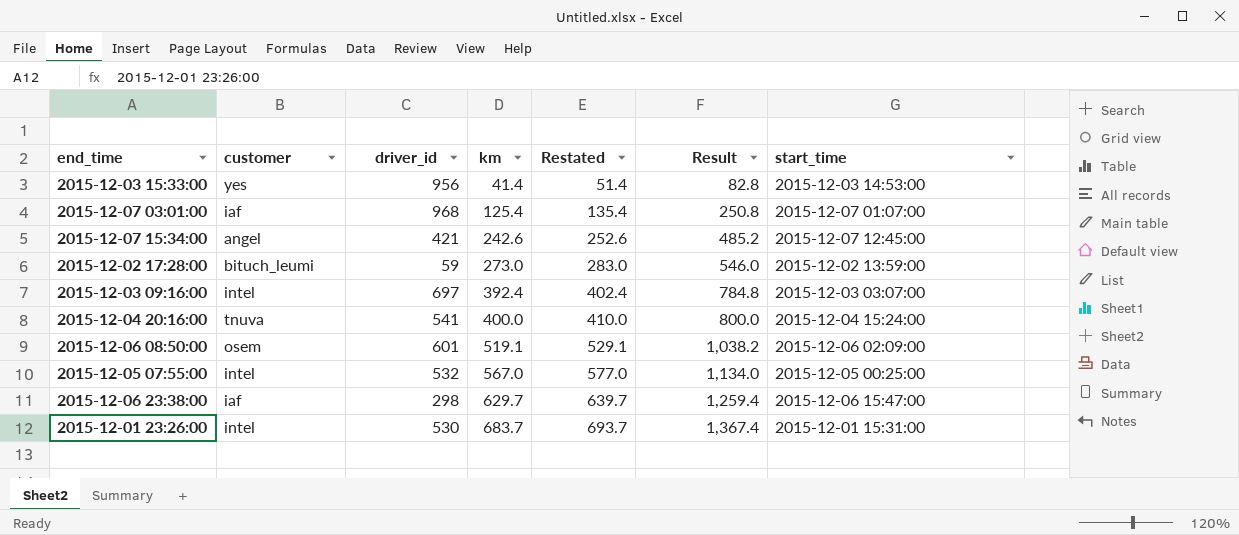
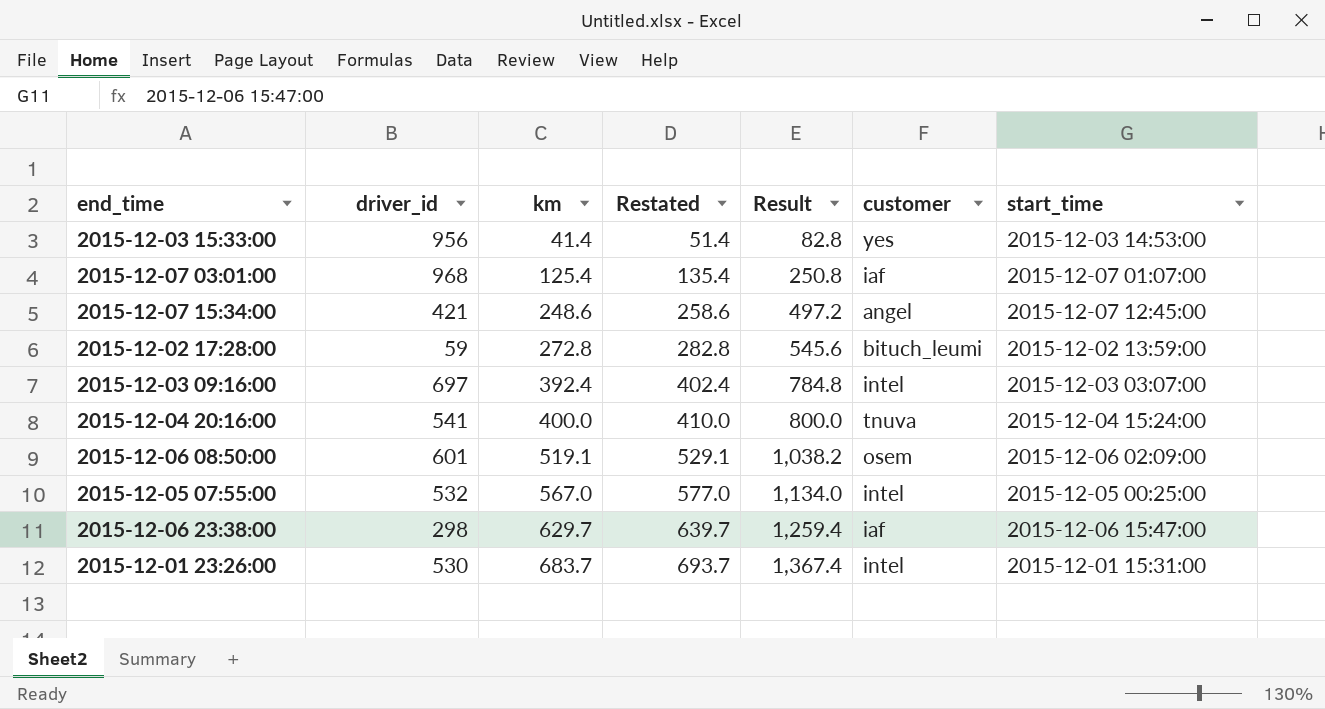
column customer | position: 2 -> 6
2015-12-07 15:34:00 | km: 242.6 -> 248.6
2015-12-07 15:34:00 | Restated: 252.6 -> 258.6
2015-12-07 15:34:00 | Result: 485.2 -> 497.2
2015-12-02 17:28:00 | km: 273.0 -> 272.8
2015-12-02 17:28:00 | Restated: 283.0 -> 282.8
2015-12-02 17:28:00 | Result: 546.0 -> 545.6

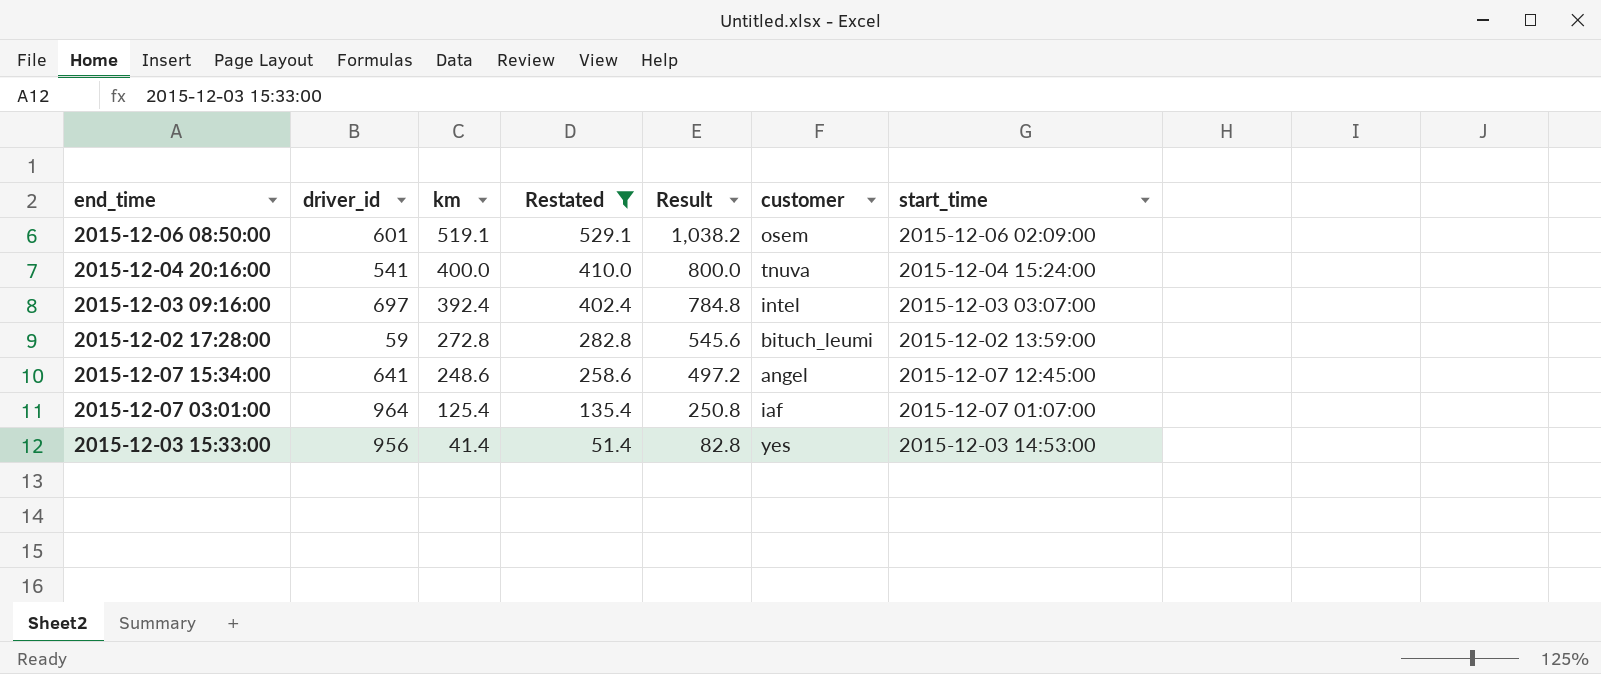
filter: none -> Restated <= 529.1
row order: km ascending -> km descending
2015-12-07 15:34:00 | driver_id: 421 -> 641
2015-12-07 03:01:00 | driver_id: 968 -> 964

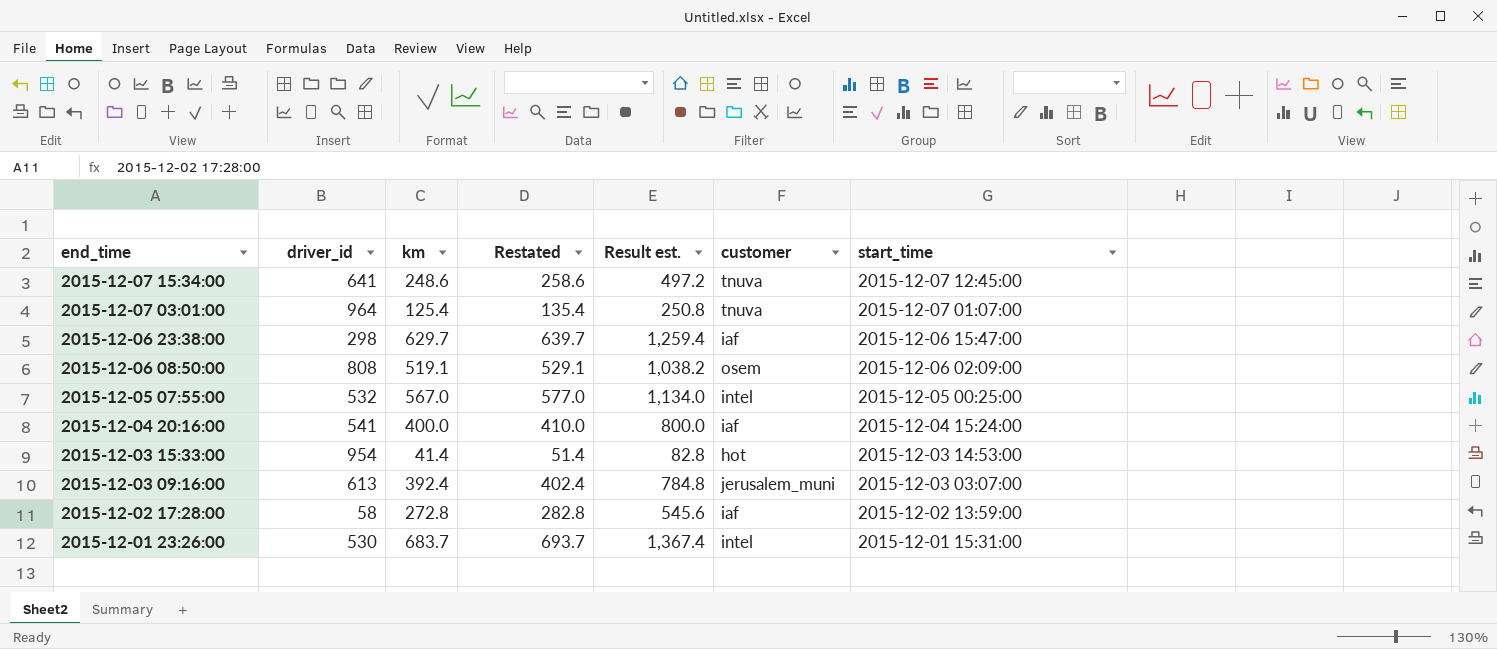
filter: Restated <= 529.1 -> none
row order: km descending -> end_time descending
column name: Result -> Result est.
2015-12-07 15:34:00 | customer: angel -> tnuva
2015-12-07 03:01:00 | customer: iaf -> tnuva
2015-12-06 08:50:00 | driver_id: 601 -> 808
2015-12-04 20:16:00 | customer: tnuva -> iaf
2015-12-03 15:33:00 | driver_id: 956 -> 954
2015-12-03 15:33:00 | customer: yes -> hot
2015-12-03 09:16:00 | driver_id: 697 -> 613
2015-12-03 09:16:00 | customer: intel -> jerusalem_muni
2015-12-02 17:28:00 | driver_id: 59 -> 58
2015-12-02 17:28:00 | customer: bituch_leumi -> iaf

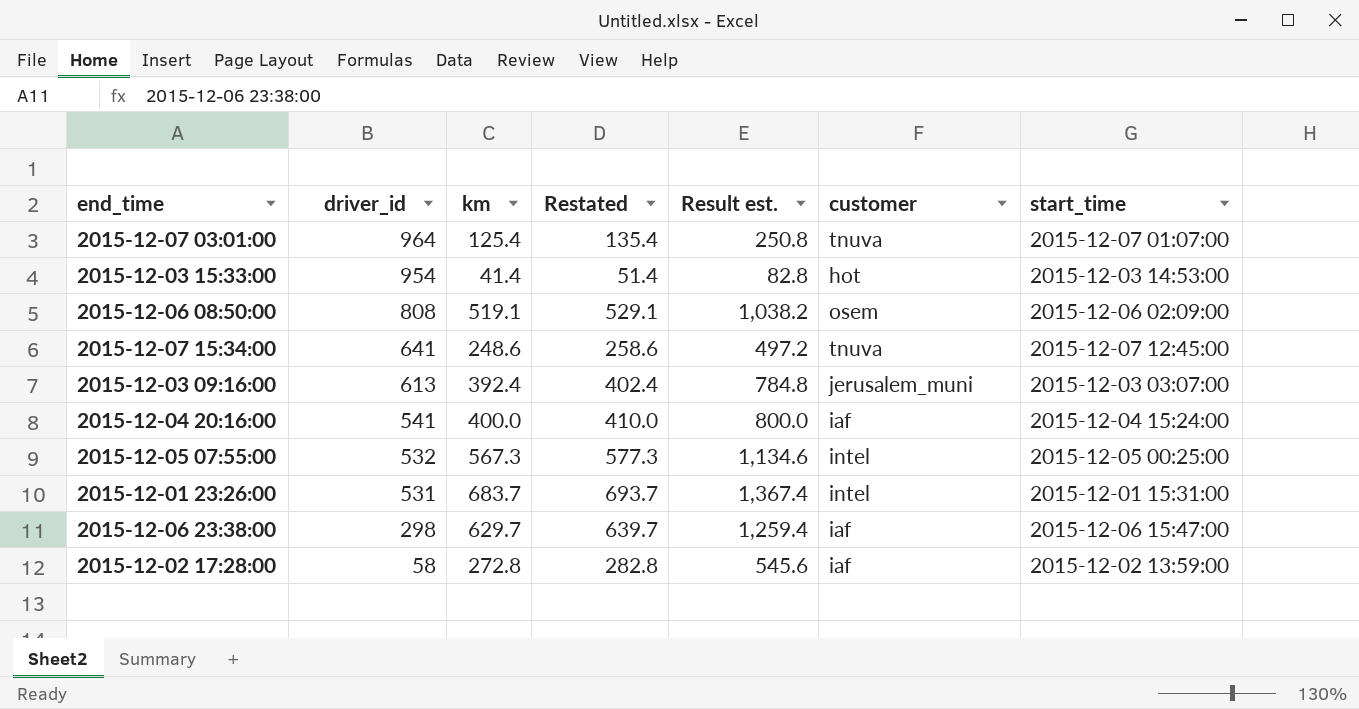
row order: end_time descending -> driver_id descending
2015-12-05 07:55:00 | km: 567.0 -> 567.3
2015-12-05 07:55:00 | Restated: 577.0 -> 577.3
2015-12-05 07:55:00 | Result est.: 1,134.0 -> 1,134.6
2015-12-01 23:26:00 | driver_id: 530 -> 531

